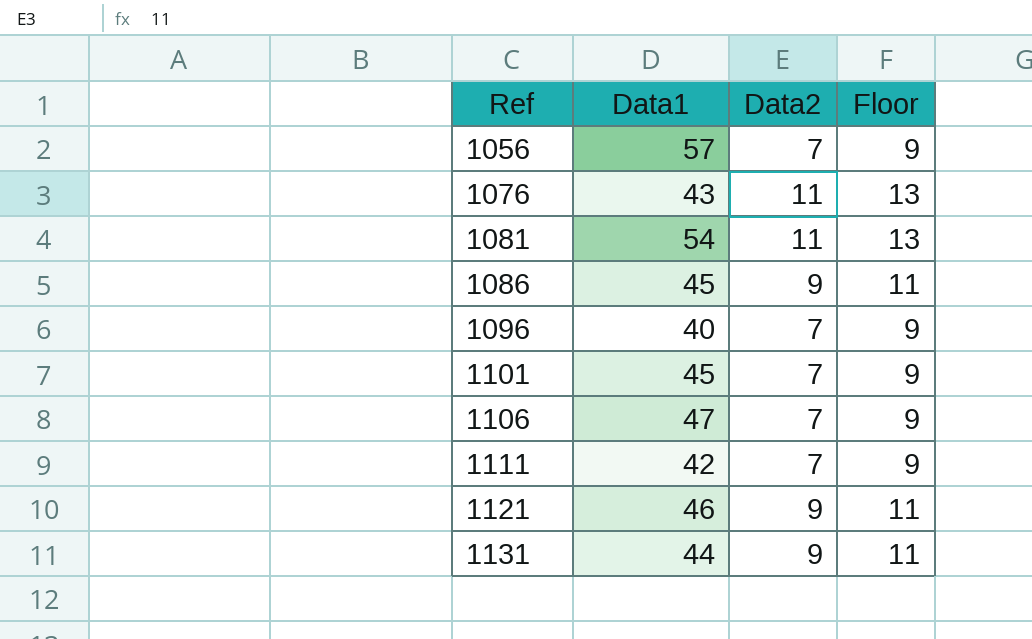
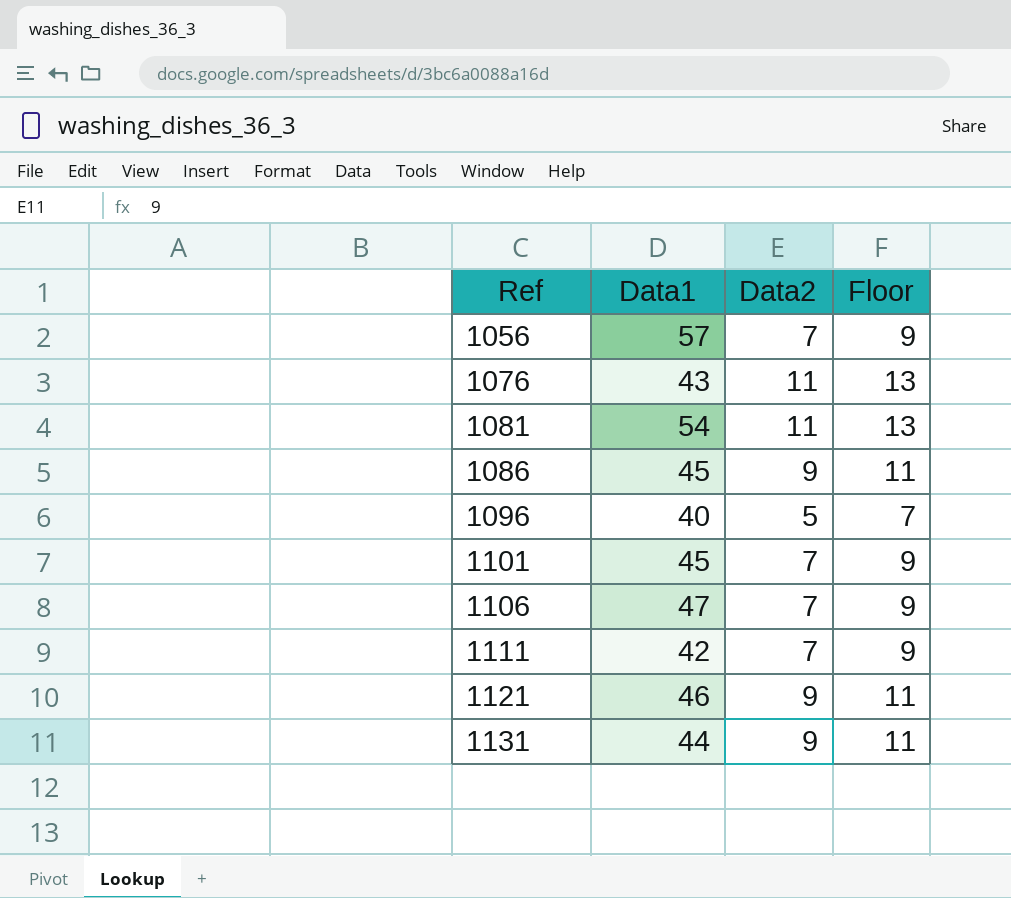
1096 | Data2: 7 -> 5
1096 | Floor: 9 -> 7

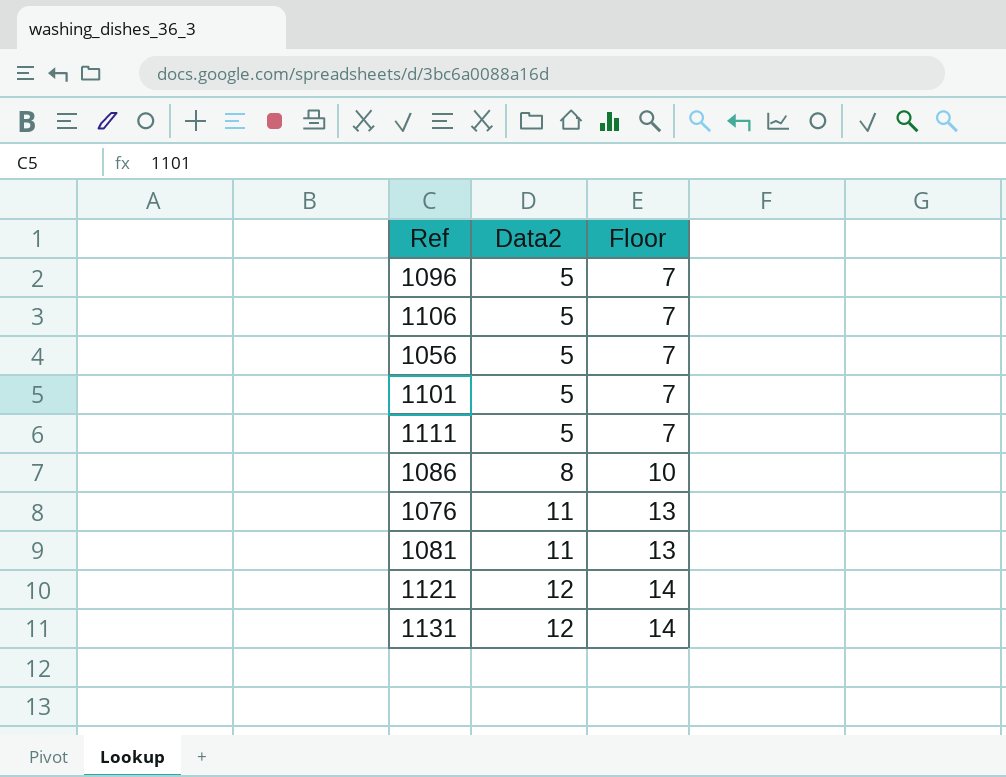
row order: Ref ascending -> Data2 ascending
column Data1 | position: 2 -> none
1106 | Data2: 7 -> 5
1106 | Floor: 9 -> 7
1056 | Data2: 7 -> 5
1056 | Floor: 9 -> 7
1101 | Data2: 7 -> 5
1101 | Floor: 9 -> 7
1111 | Data2: 7 -> 5
1111 | Floor: 9 -> 7
1086 | Data2: 9 -> 8
1086 | Floor: 11 -> 10
1121 | Data2: 9 -> 12
1121 | Floor: 11 -> 14
1131 | Data2: 9 -> 12
1131 | Floor: 11 -> 14

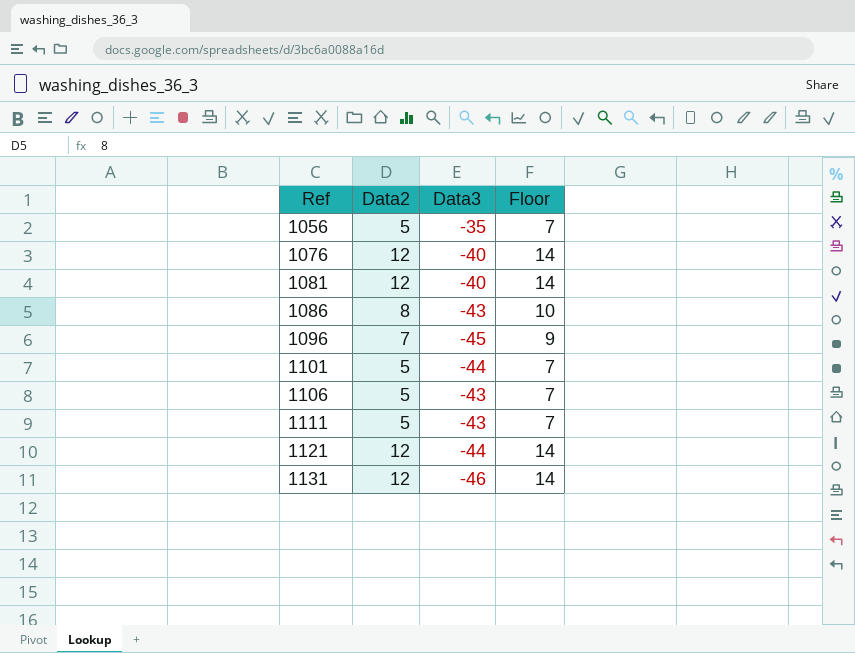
row order: Data2 ascending -> Ref ascending
column Data3 | position: none -> 3
1076 | Data2: 11 -> 12
1076 | Floor: 13 -> 14
1081 | Data2: 11 -> 12
1081 | Floor: 13 -> 14
1096 | Data2: 5 -> 7
1096 | Floor: 7 -> 9

